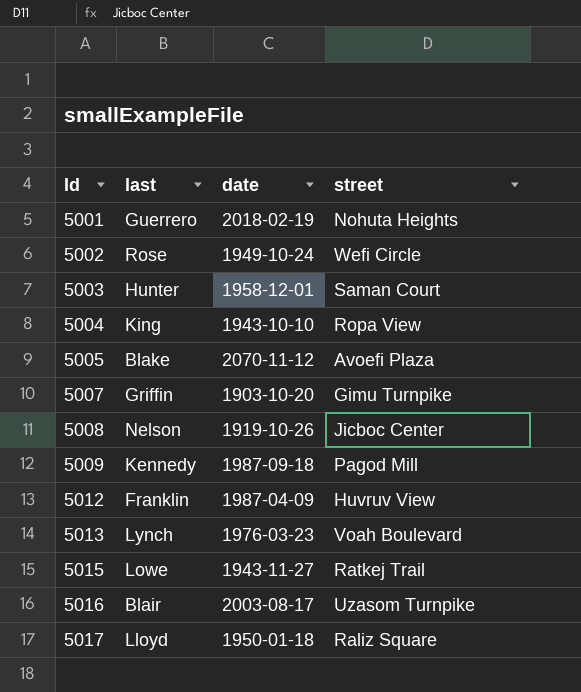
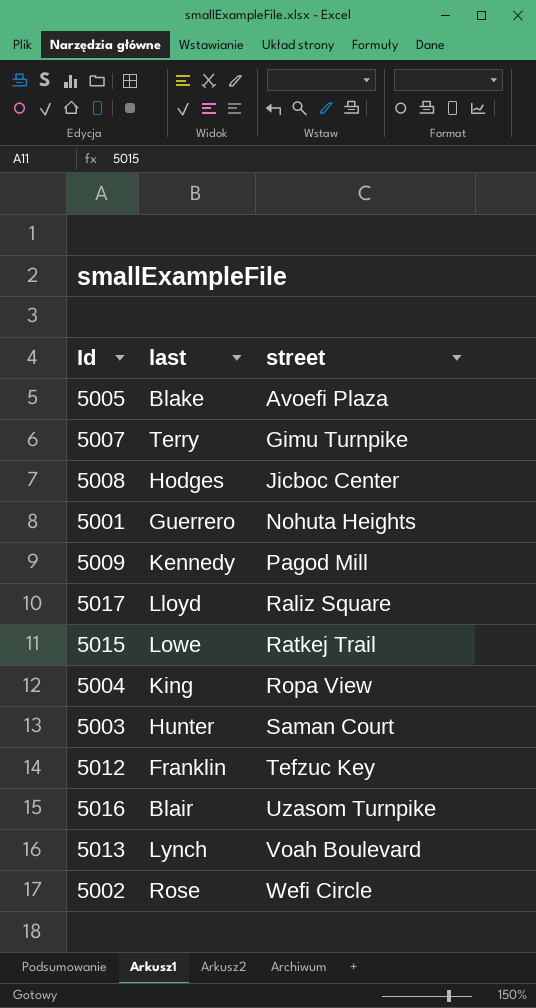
row order: Id ascending -> street ascending
column date | position: 3 -> none
5007 | last: Griffin -> Terry
5008 | last: Nelson -> Hodges
5012 | street: Huvruv View -> Tefzuc Key

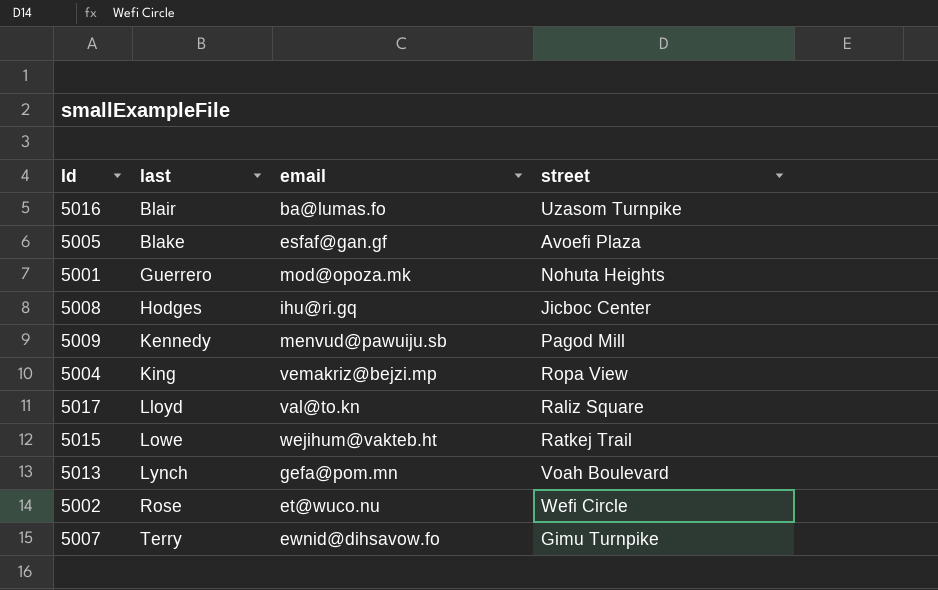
row order: street ascending -> last ascending
column email | position: none -> 3
row 5003: Hunter | Saman Court -> none
row 5012: Franklin | Tefzuc Key -> none

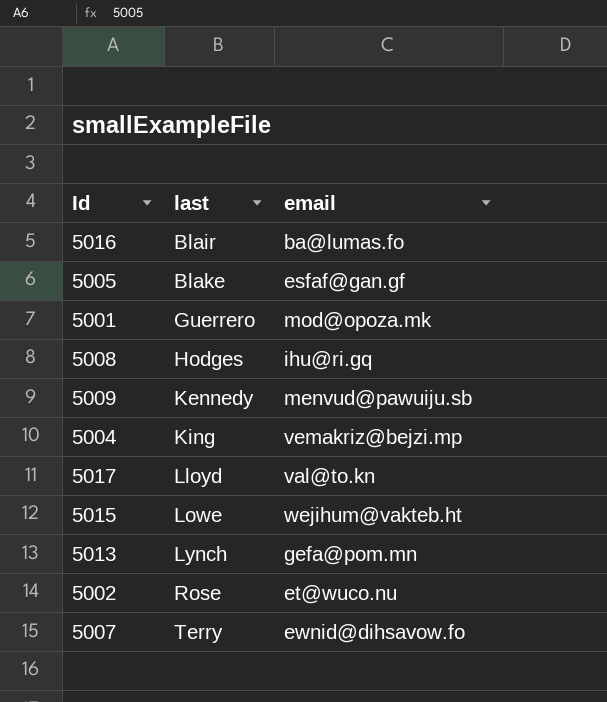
column street | position: 4 -> none

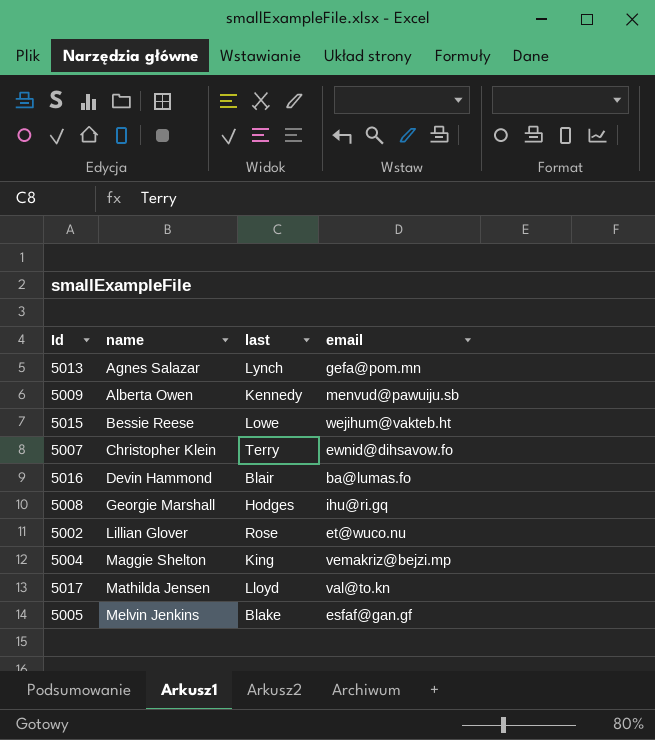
row order: last ascending -> name ascending
column name | position: none -> 2
row 5001: Guerrero | mod@opoza.mk -> none

